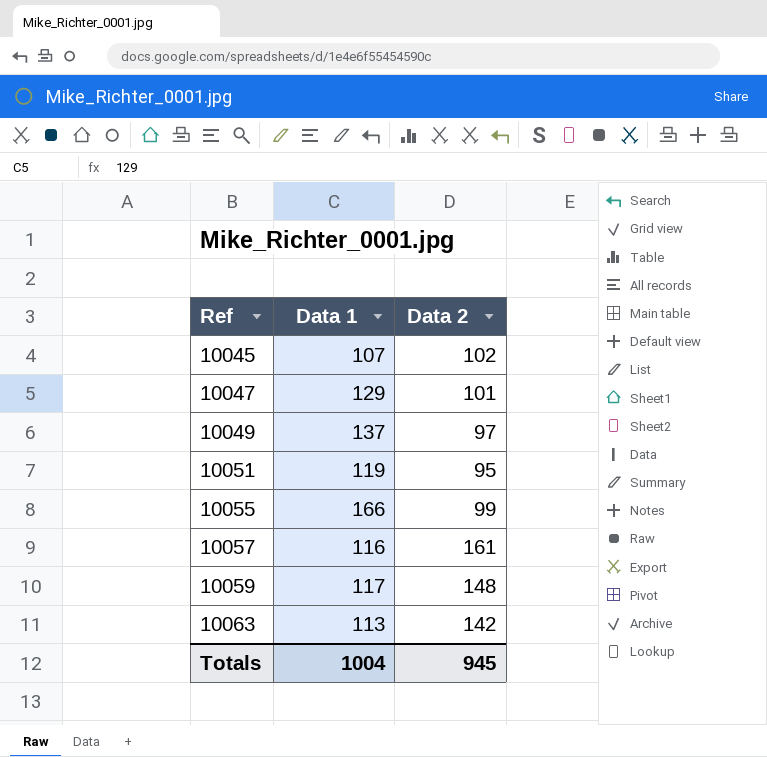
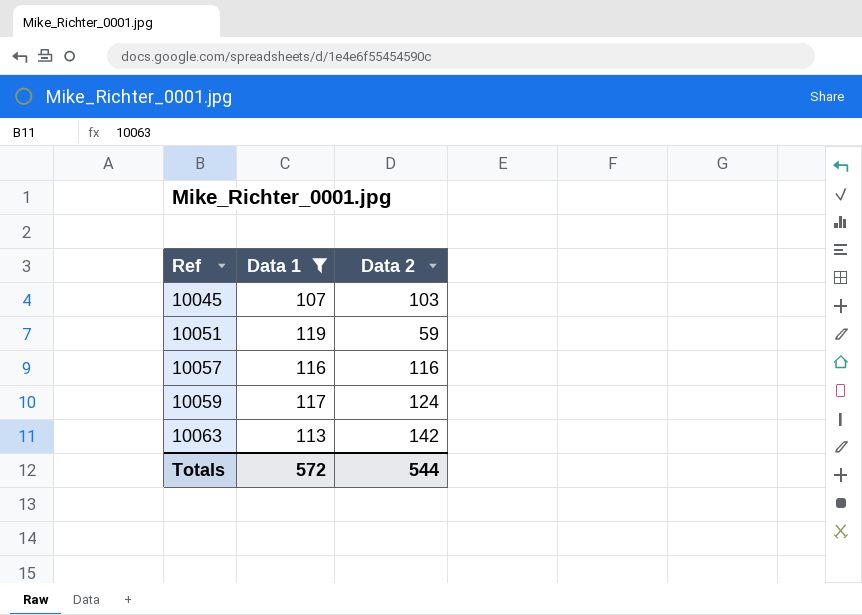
filter: none -> Data 1 <= 119
10045 | Data 2: 102 -> 103
10051 | Data 2: 95 -> 59
10057 | Data 2: 161 -> 116
10059 | Data 2: 148 -> 124
Totals | Data 1: 1004 -> 572
Totals | Data 2: 945 -> 544

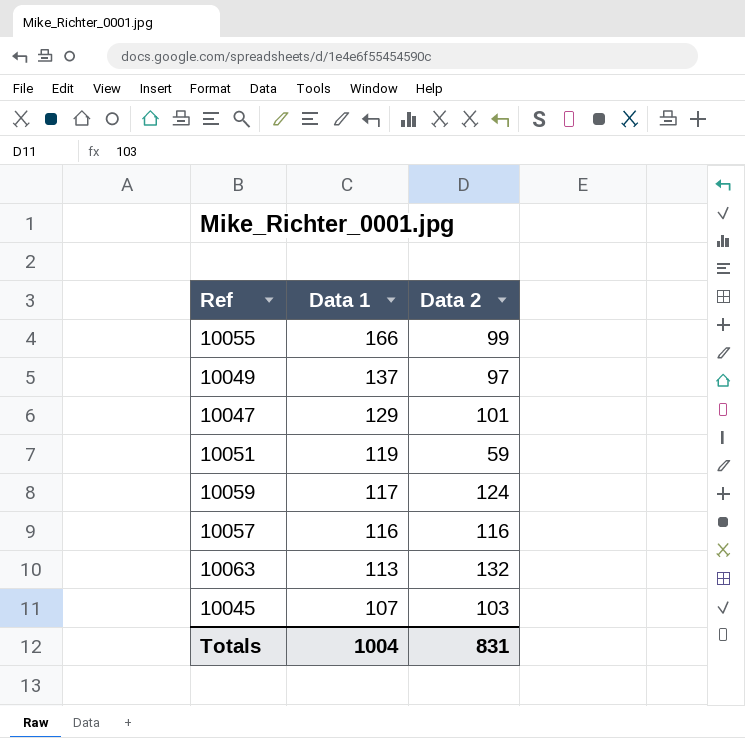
filter: Data 1 <= 119 -> none
row order: Ref ascending -> Data 1 descending
10063 | Data 2: 142 -> 132
Totals | Data 1: 572 -> 1004
Totals | Data 2: 544 -> 831

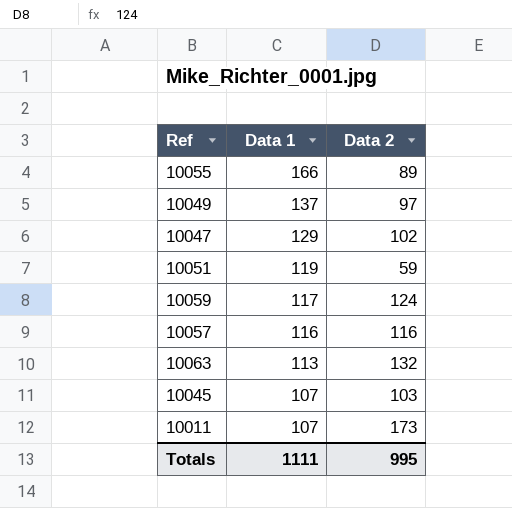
10055 | Data 2: 99 -> 89
10047 | Data 2: 101 -> 102
row 10011: none -> 107 | 173
Totals | Data 1: 1004 -> 1111
Totals | Data 2: 831 -> 995

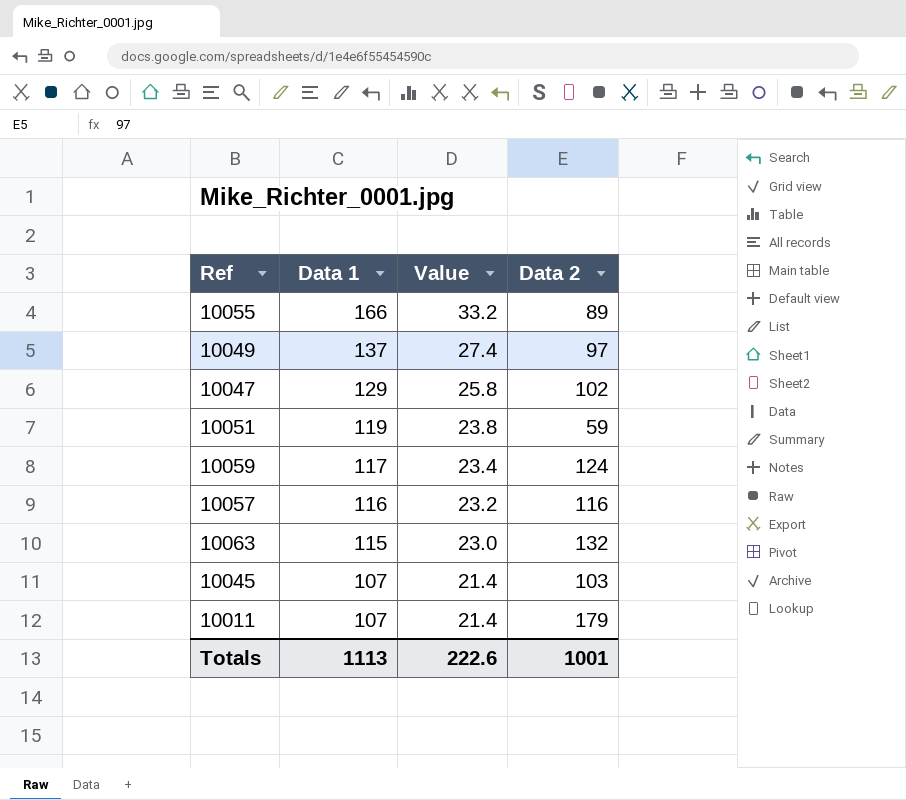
column Value | formula: none -> [Data 1] * 0.2
10063 | Data 1: 113 -> 115
10011 | Data 2: 173 -> 179
Totals | Data 1: 1111 -> 1113
Totals | Data 2: 995 -> 1001

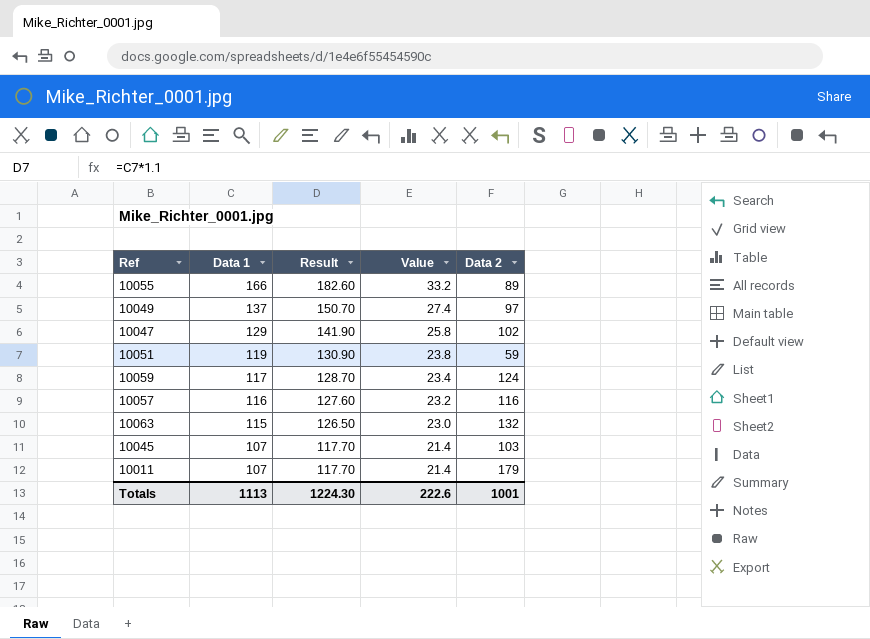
column Result | formula: none -> [Data 1] * 1.1

